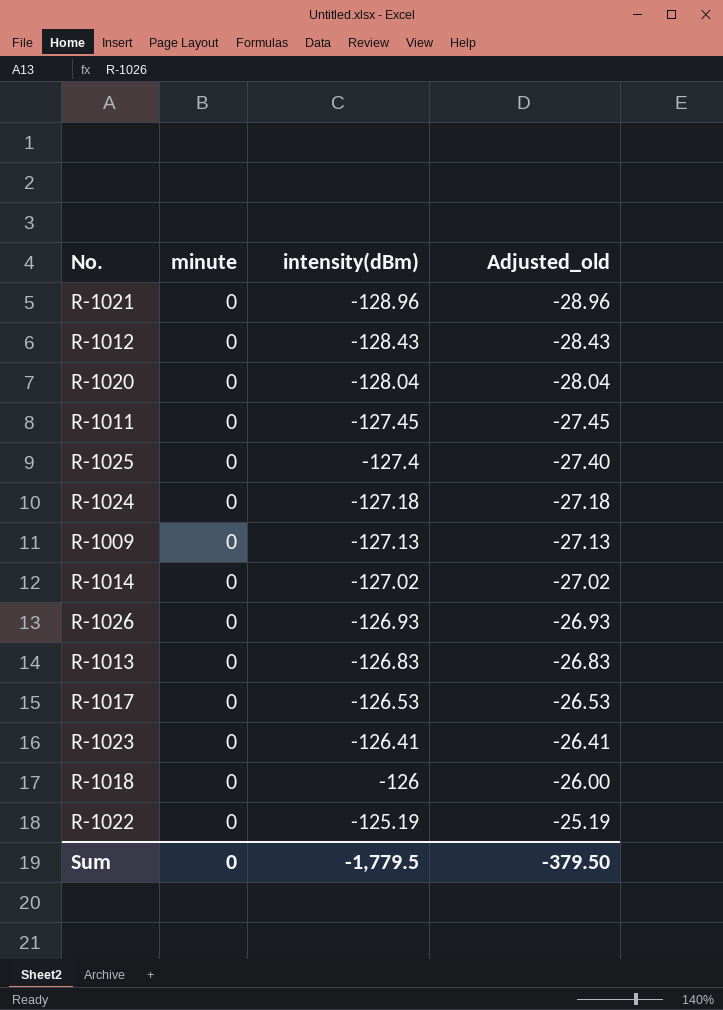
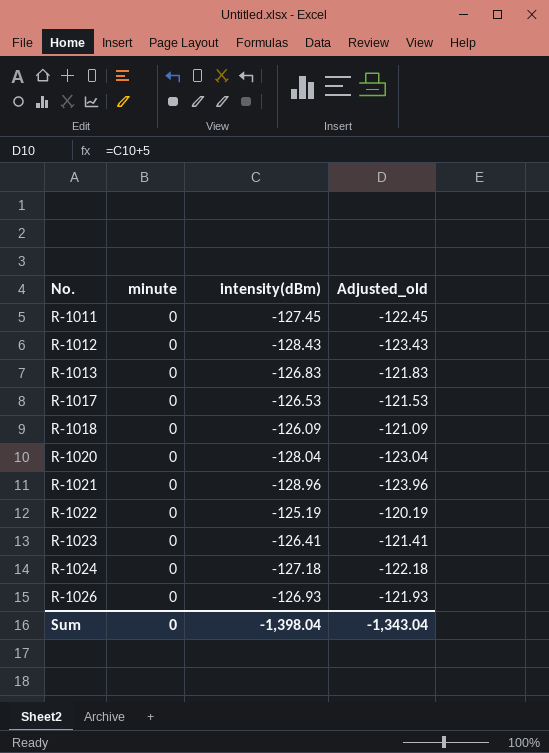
row order: intensity(dBm) ascending -> No. ascending
column Adjusted_old | formula: [intensity(dBm)] + 100 -> [intensity(dBm)] + 5
row R-1025: 0 | -127.4 | -27.40 -> none
row R-1009: 0 | -127.13 | -27.13 -> none
row R-1014: 0 | -127.02 | -27.02 -> none
R-1018 | intensity(dBm): -126 -> -126.09
Sum | intensity(dBm): -1,779.5 -> -1,398.04
Sum | Adjusted_old: -379.50 -> -1,343.04

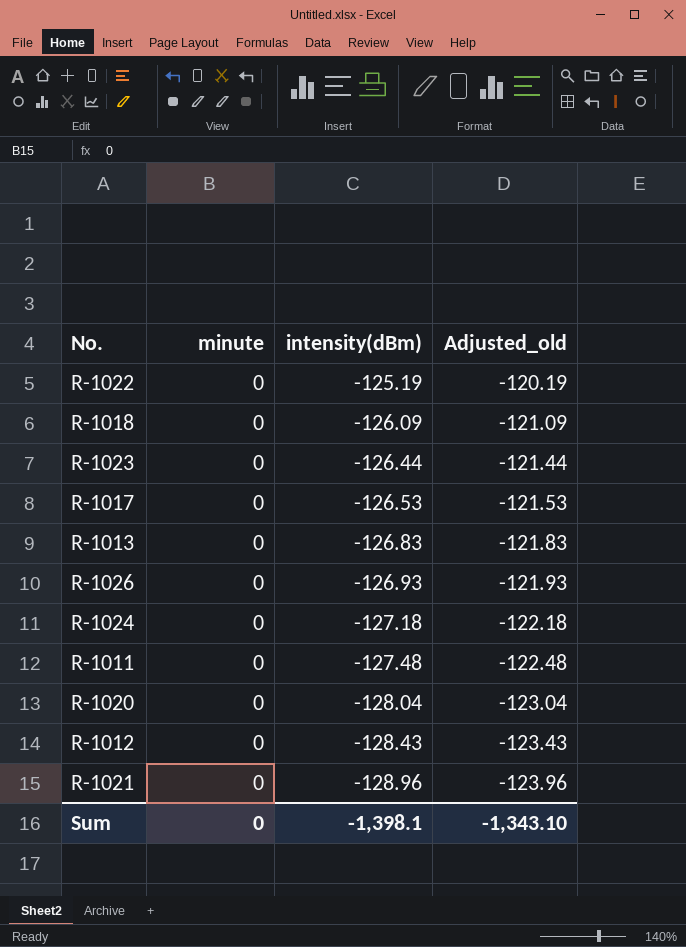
row order: No. ascending -> intensity(dBm) descending
R-1023 | intensity(dBm): -126.41 -> -126.44
R-1023 | Adjusted_old: -121.41 -> -121.44
R-1011 | intensity(dBm): -127.45 -> -127.48
R-1011 | Adjusted_old: -122.45 -> -122.48
Sum | intensity(dBm): -1,398.04 -> -1,398.1
Sum | Adjusted_old: -1,343.04 -> -1,343.10

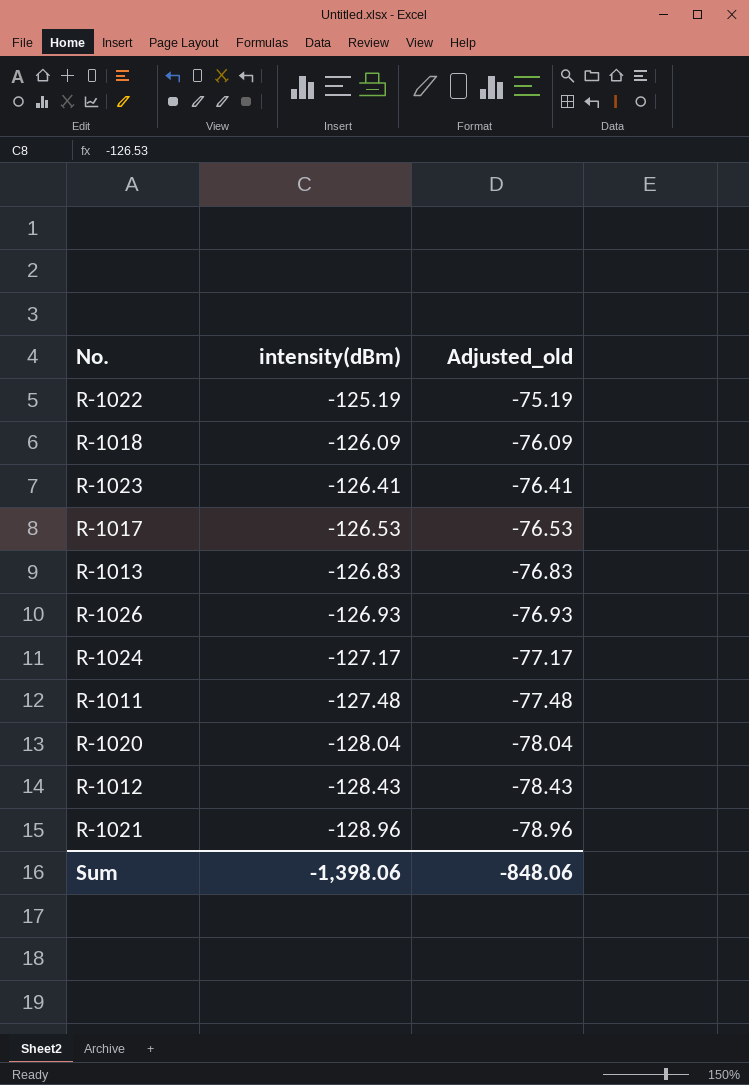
column minute | position: 2 -> none
column Adjusted_old | formula: [intensity(dBm)] + 5 -> [intensity(dBm)] + 50
R-1023 | intensity(dBm): -126.44 -> -126.41
R-1024 | intensity(dBm): -127.18 -> -127.17
Sum | intensity(dBm): -1,398.1 -> -1,398.06
Sum | Adjusted_old: -1,343.10 -> -848.06

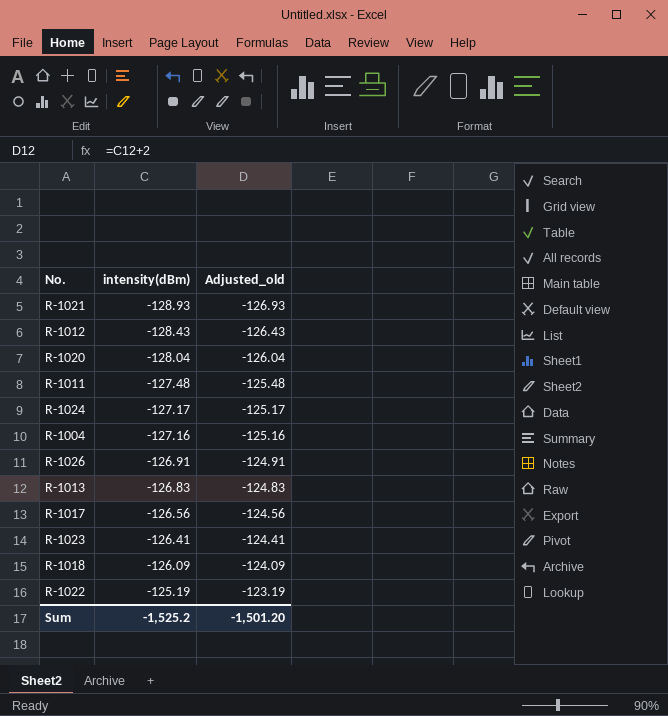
row order: intensity(dBm) descending -> intensity(dBm) ascending
column Adjusted_old | formula: [intensity(dBm)] + 50 -> [intensity(dBm)] + 2
R-1021 | intensity(dBm): -128.96 -> -128.93
row R-1004: none -> -127.16 | -125.16
R-1026 | intensity(dBm): -126.93 -> -126.91
R-1017 | intensity(dBm): -126.53 -> -126.56
Sum | intensity(dBm): -1,398.06 -> -1,525.2
Sum | Adjusted_old: -848.06 -> -1,501.20

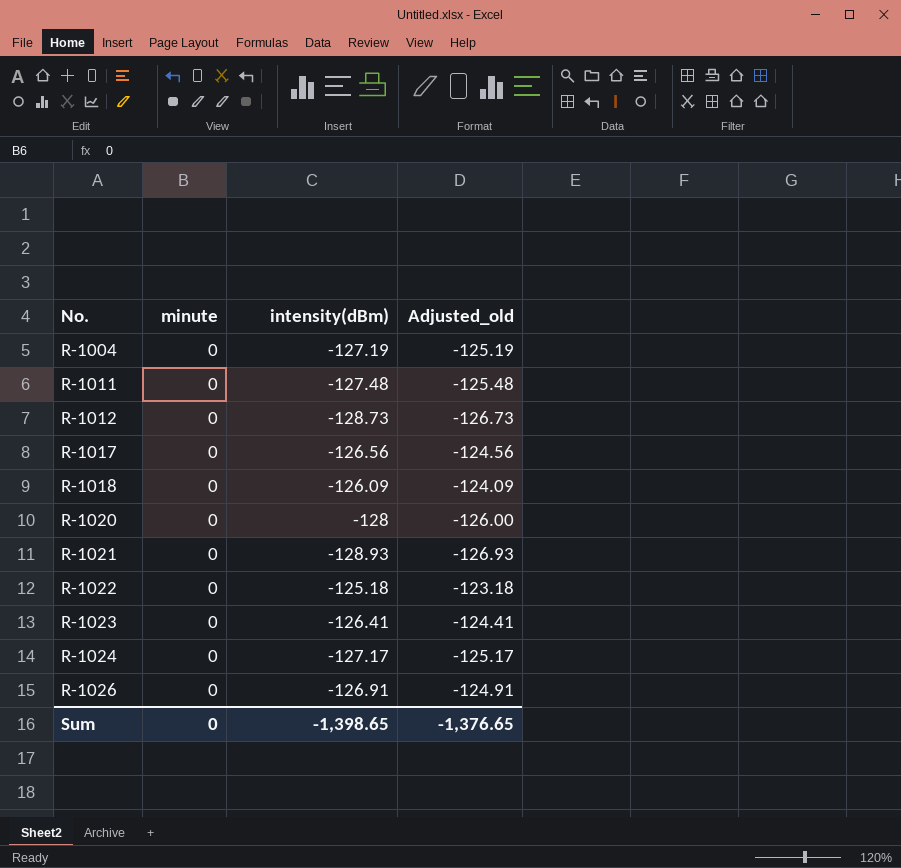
row order: intensity(dBm) ascending -> No. ascending
column minute | position: none -> 2
row R-1013: -126.83 | -124.83 -> none
R-1004 | intensity(dBm): -127.16 -> -127.19
R-1004 | Adjusted_old: -125.16 -> -125.19
R-1012 | intensity(dBm): -128.43 -> -128.73
R-1012 | Adjusted_old: -126.43 -> -126.73
R-1020 | intensity(dBm): -128.04 -> -128
R-1020 | Adjusted_old: -126.04 -> -126.00
R-1022 | intensity(dBm): -125.19 -> -125.18
R-1022 | Adjusted_old: -123.19 -> -123.18
Sum | intensity(dBm): -1,525.2 -> -1,398.65
Sum | Adjusted_old: -1,501.20 -> -1,376.65

